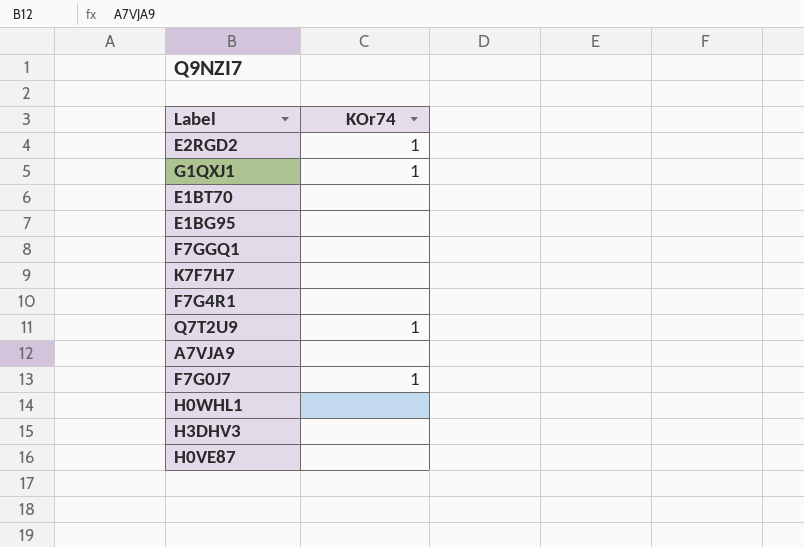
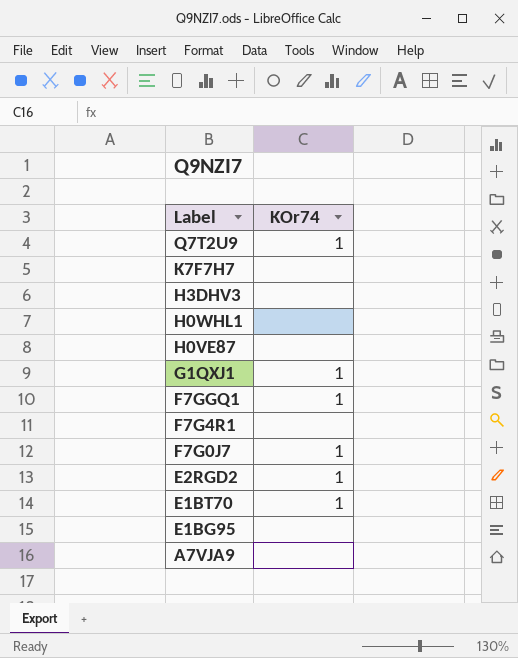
row order: none -> Label descending
F7GGQ1 | KOr74: none -> 1
E1BT70 | KOr74: none -> 1

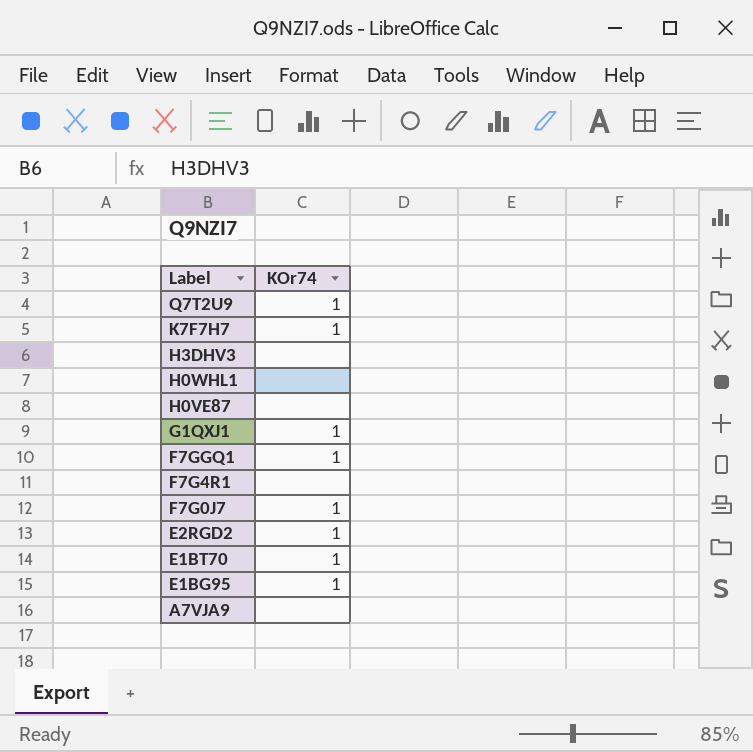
K7F7H7 | KOr74: none -> 1
E1BG95 | KOr74: none -> 1

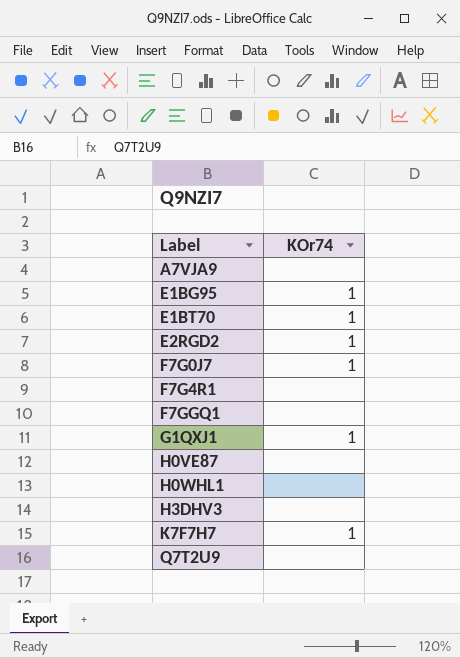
row order: Label descending -> Label ascending
F7GGQ1 | KOr74: 1 -> none
Q7T2U9 | KOr74: 1 -> none

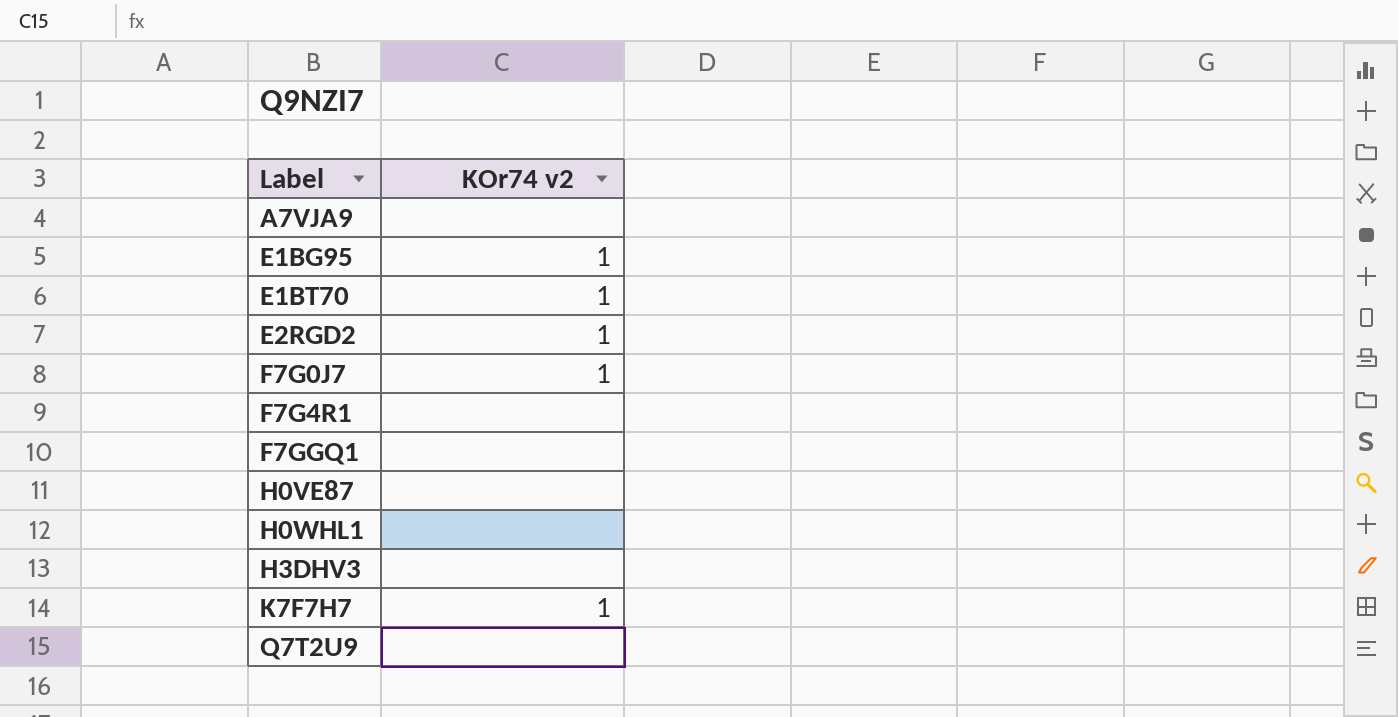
column name: KOr74 -> KOr74 v2
row G1QXJ1: 1 -> none

